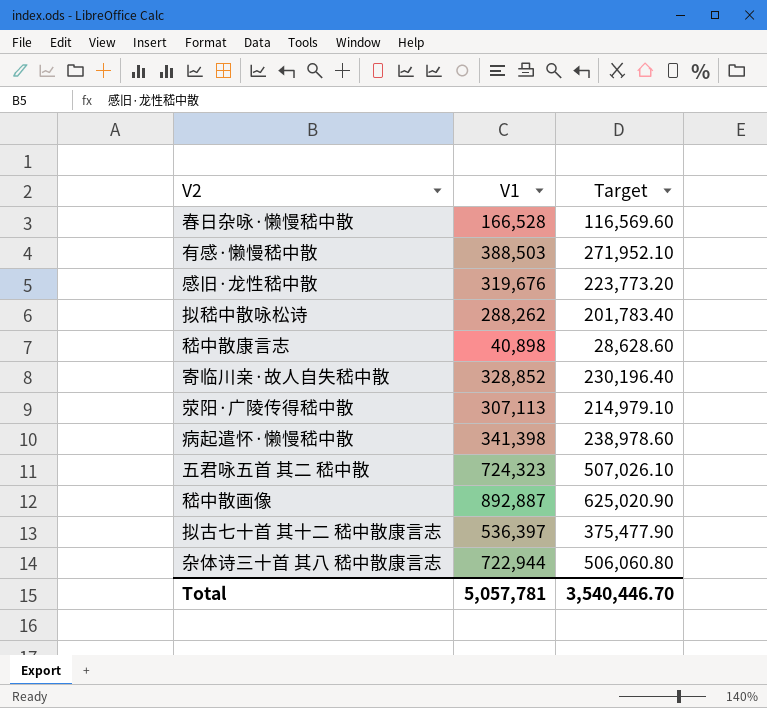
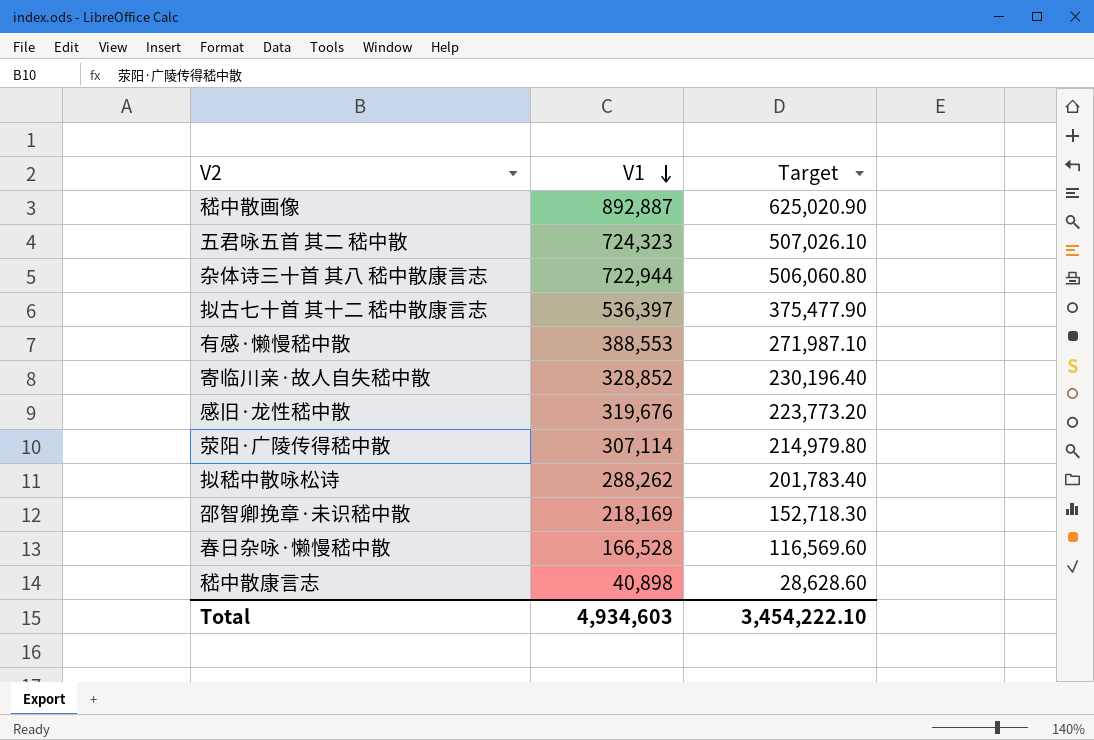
row order: none -> V1 descending
row 病起遣怀·懒慢嵇中散: 341,398 | 238,978.60 -> none
有感·懒慢嵇中散 | V1: 388,503 -> 388,553
有感·懒慢嵇中散 | Target: 271,952.10 -> 271,987.10
荥阳·广陵传得嵇中散 | V1: 307,113 -> 307,114
荥阳·广陵传得嵇中散 | Target: 214,979.10 -> 214,979.80
row 邵智卿挽章·未识嵇中散: none -> 218,169 | 152,718.30
Total | V1: 5,057,781 -> 4,934,603
Total | Target: 3,540,446.70 -> 3,454,222.10

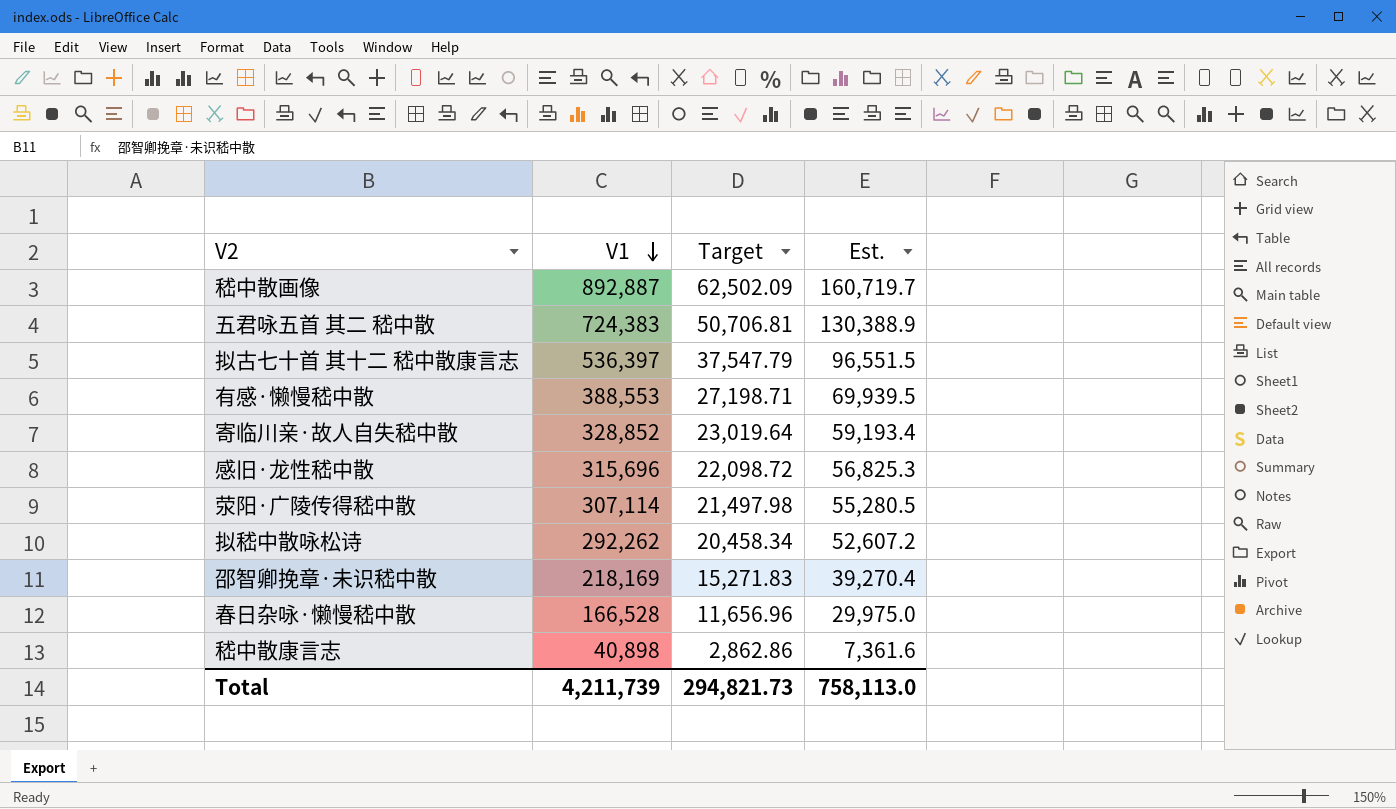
column Target | formula: [V1] * 0.7 -> [V1] * 0.07
column Est. | formula: none -> [V1] * 0.18
row 杂体诗三十首 其八 嵇中散康言志: 722,944 | 506,060.80 -> none
五君咏五首 其二 嵇中散 | V1: 724,323 -> 724,383
感旧·龙性嵇中散 | V1: 319,676 -> 315,696
拟嵇中散咏松诗 | V1: 288,262 -> 292,262
Total | V1: 4,934,603 -> 4,211,739
Total | Target: 3,454,222.10 -> 294,821.73

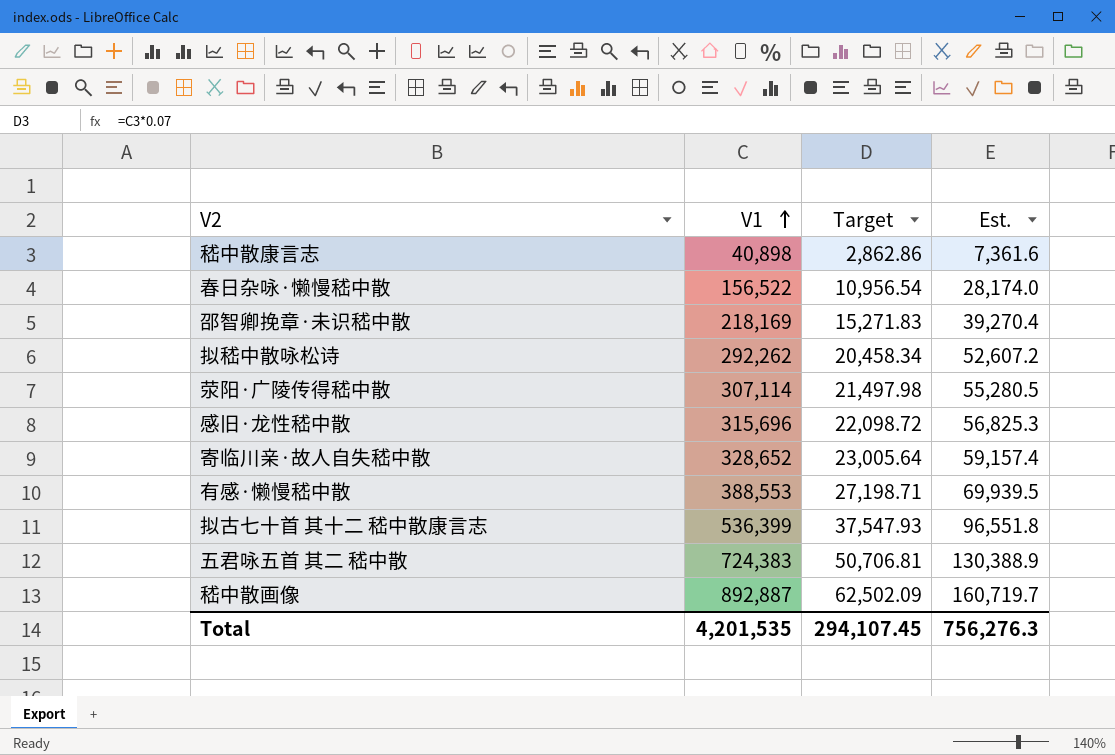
row order: V1 descending -> V1 ascending
春日杂咏·懒慢嵇中散 | V1: 166,528 -> 156,522
春日杂咏·懒慢嵇中散 | Target: 11,656.96 -> 10,956.54
春日杂咏·懒慢嵇中散 | Est.: 29,975.0 -> 28,174.0
寄临川亲·故人自失嵇中散 | V1: 328,852 -> 328,652
寄临川亲·故人自失嵇中散 | Target: 23,019.64 -> 23,005.64
寄临川亲·故人自失嵇中散 | Est.: 59,193.4 -> 59,157.4
拟古七十首 其十二 嵇中散康言志 | V1: 536,397 -> 536,399
拟古七十首 其十二 嵇中散康言志 | Target: 37,547.79 -> 37,547.93
拟古七十首 其十二 嵇中散康言志 | Est.: 96,551.5 -> 96,551.8
Total | V1: 4,211,739 -> 4,201,535
Total | Target: 294,821.73 -> 294,107.45
Total | Est.: 758,113.0 -> 756,276.3

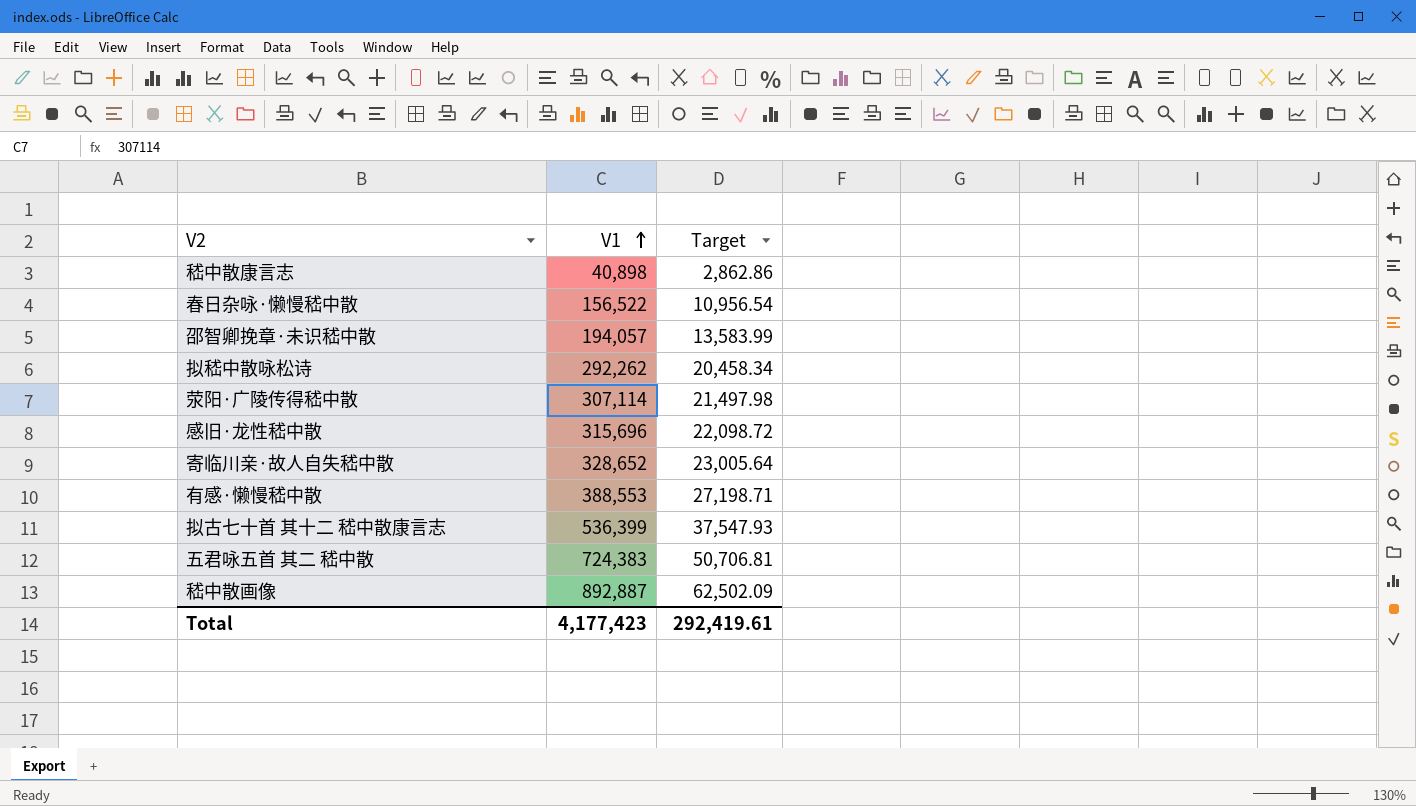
column Est. | formula: [V1] * 0.18 -> none
邵智卿挽章·未识嵇中散 | V1: 218,169 -> 194,057
邵智卿挽章·未识嵇中散 | Target: 15,271.83 -> 13,583.99
Total | V1: 4,201,535 -> 4,177,423
Total | Target: 294,107.45 -> 292,419.61

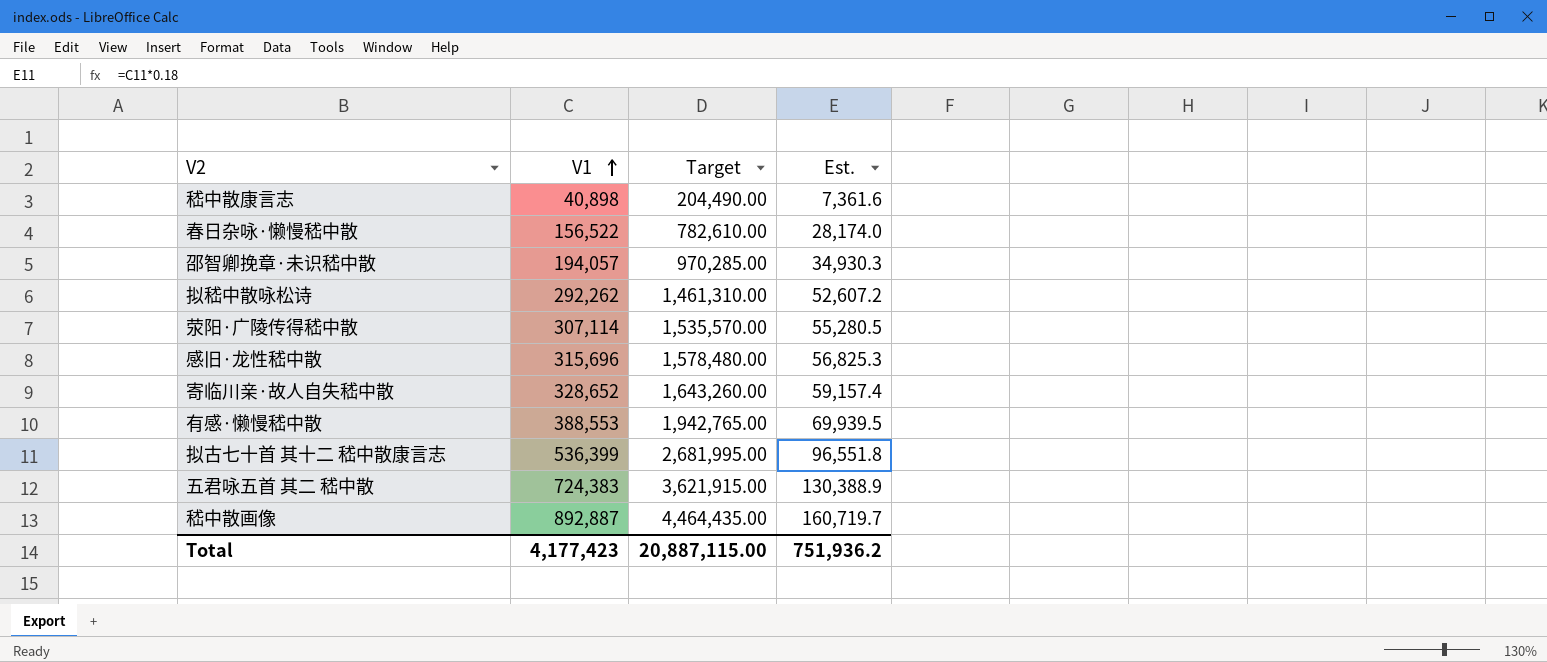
column Target | formula: [V1] * 0.07 -> [V1] * 5
column Est. | formula: none -> [V1] * 0.18
Total | Target: 292,419.61 -> 20,887,115.00

